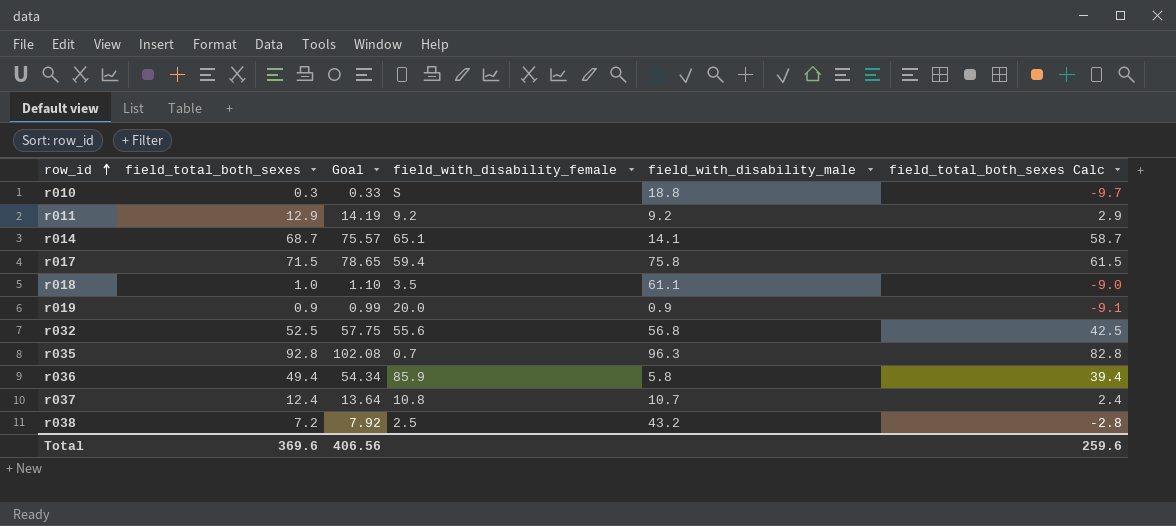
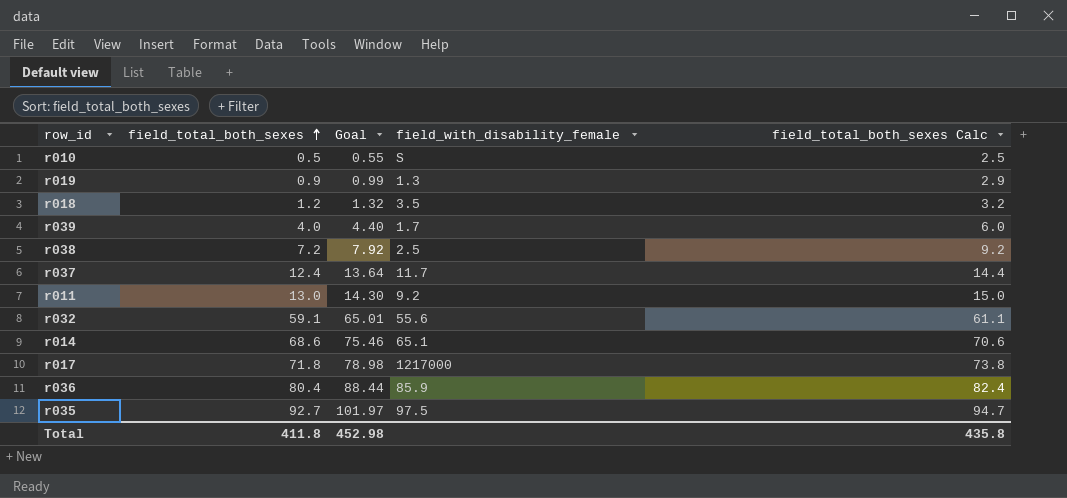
row order: row_id ascending -> field_total_both_sexes ascending
column field_with_disability_male | position: 5 -> none
column field_total_both_sexes Calc | formula: [field_total_both_sexes] - 10 -> [field_total_both_sexes] + 2
r010 | field_total_both_sexes: 0.3 -> 0.5
r010 | Goal: 0.33 -> 0.55
r019 | field_with_disability_female: 20.0 -> 1.3
r018 | field_total_both_sexes: 1.0 -> 1.2
r018 | Goal: 1.10 -> 1.32
row r039: none -> 4.0 | 4.40 | 1.7 | 6.0
r037 | field_with_disability_female: 10.8 -> 11.7
r011 | field_total_both_sexes: 12.9 -> 13.0
r011 | Goal: 14.19 -> 14.30
r032 | field_total_both_sexes: 52.5 -> 59.1
r032 | Goal: 57.75 -> 65.01
r014 | field_total_both_sexes: 68.7 -> 68.6
r014 | Goal: 75.57 -> 75.46
r017 | field_total_both_sexes: 71.5 -> 71.8
r017 | Goal: 78.65 -> 78.98
r017 | field_with_disability_female: 59.4 -> 1217000
r036 | field_total_both_sexes: 49.4 -> 80.4
r036 | Goal: 54.34 -> 88.44
r035 | field_total_both_sexes: 92.8 -> 92.7
r035 | Goal: 102.08 -> 101.97
r035 | field_with_disability_female: 0.7 -> 97.5
Total | field_total_both_sexes: 369.6 -> 411.8
Total | Goal: 406.56 -> 452.98
Total | field_total_both_sexes Calc: 259.6 -> 435.8

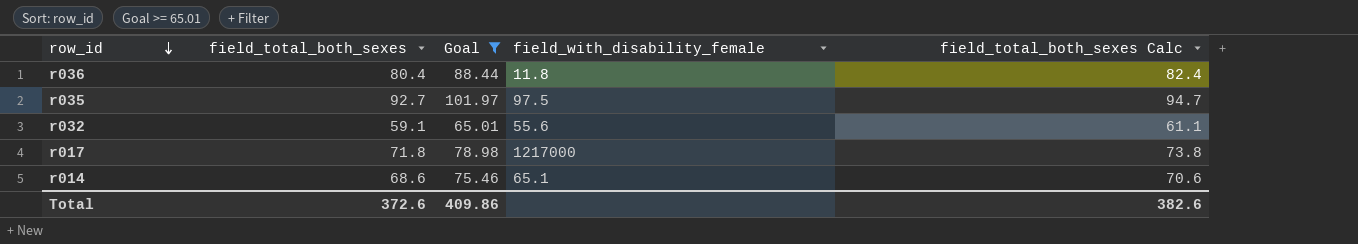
filter: none -> Goal >= 65.01
row order: field_total_both_sexes ascending -> row_id descending
r036 | field_with_disability_female: 85.9 -> 11.8
Total | field_total_both_sexes: 411.8 -> 372.6
Total | Goal: 452.98 -> 409.86
Total | field_total_both_sexes Calc: 435.8 -> 382.6

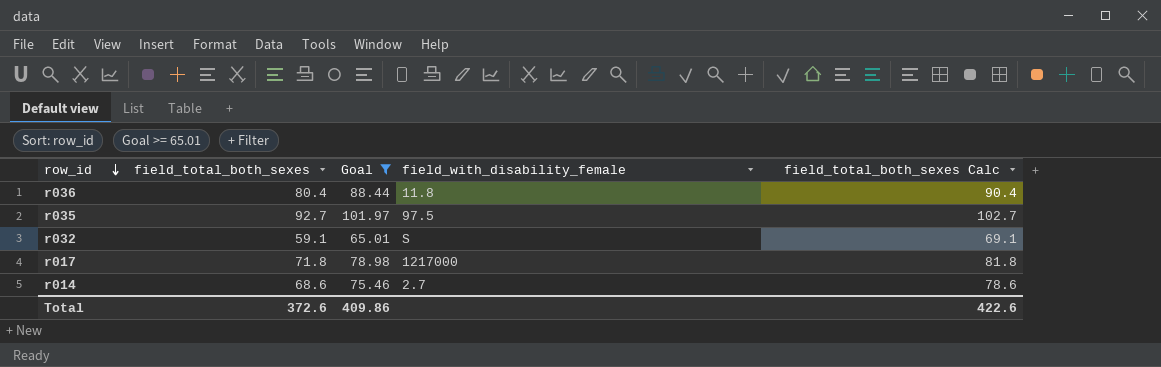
column field_total_both_sexes Calc | formula: [field_total_both_sexes] + 2 -> [field_total_both_sexes] + 10
r032 | field_with_disability_female: 55.6 -> S
r014 | field_with_disability_female: 65.1 -> 2.7
Total | field_total_both_sexes Calc: 382.6 -> 422.6

